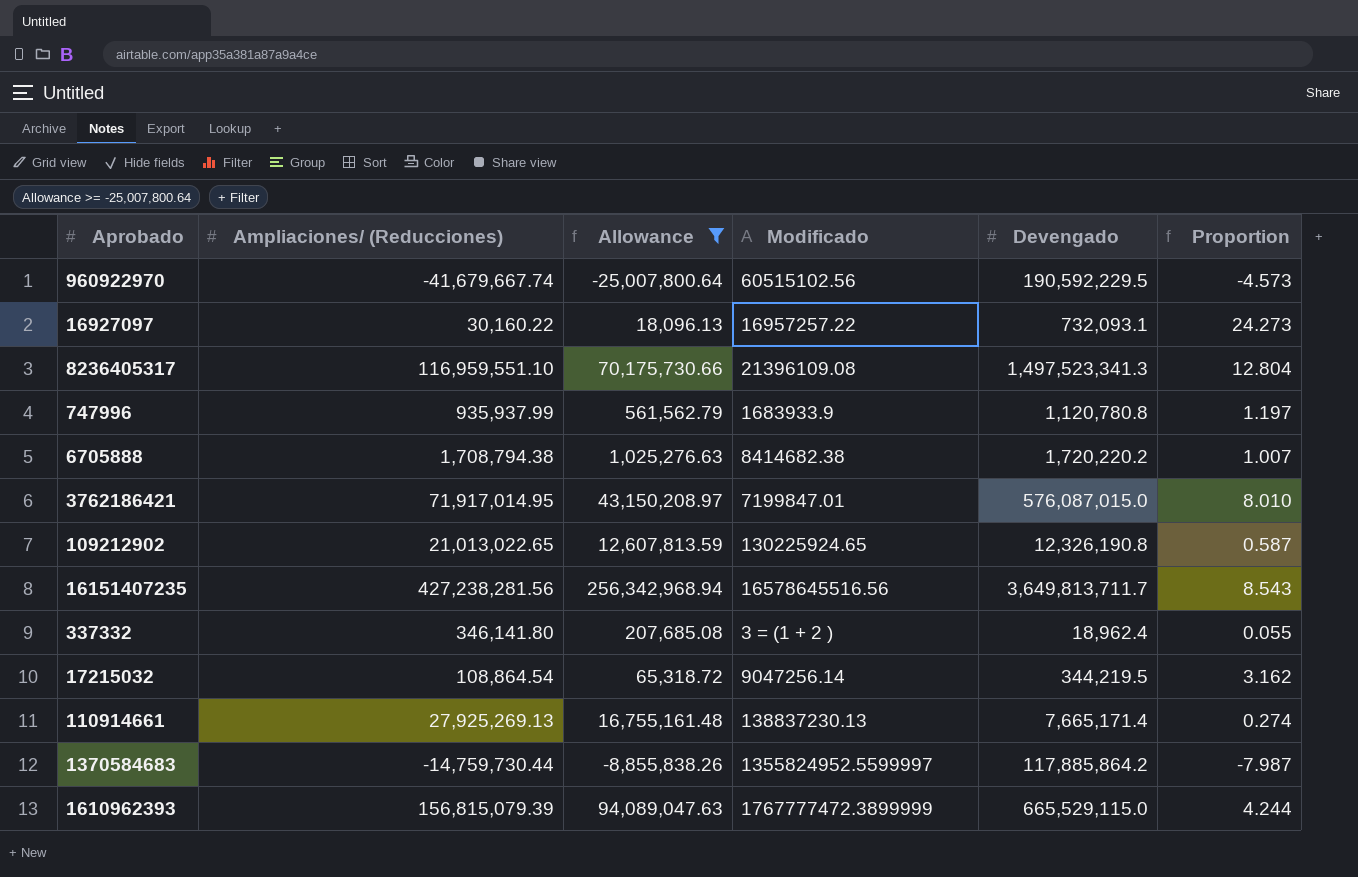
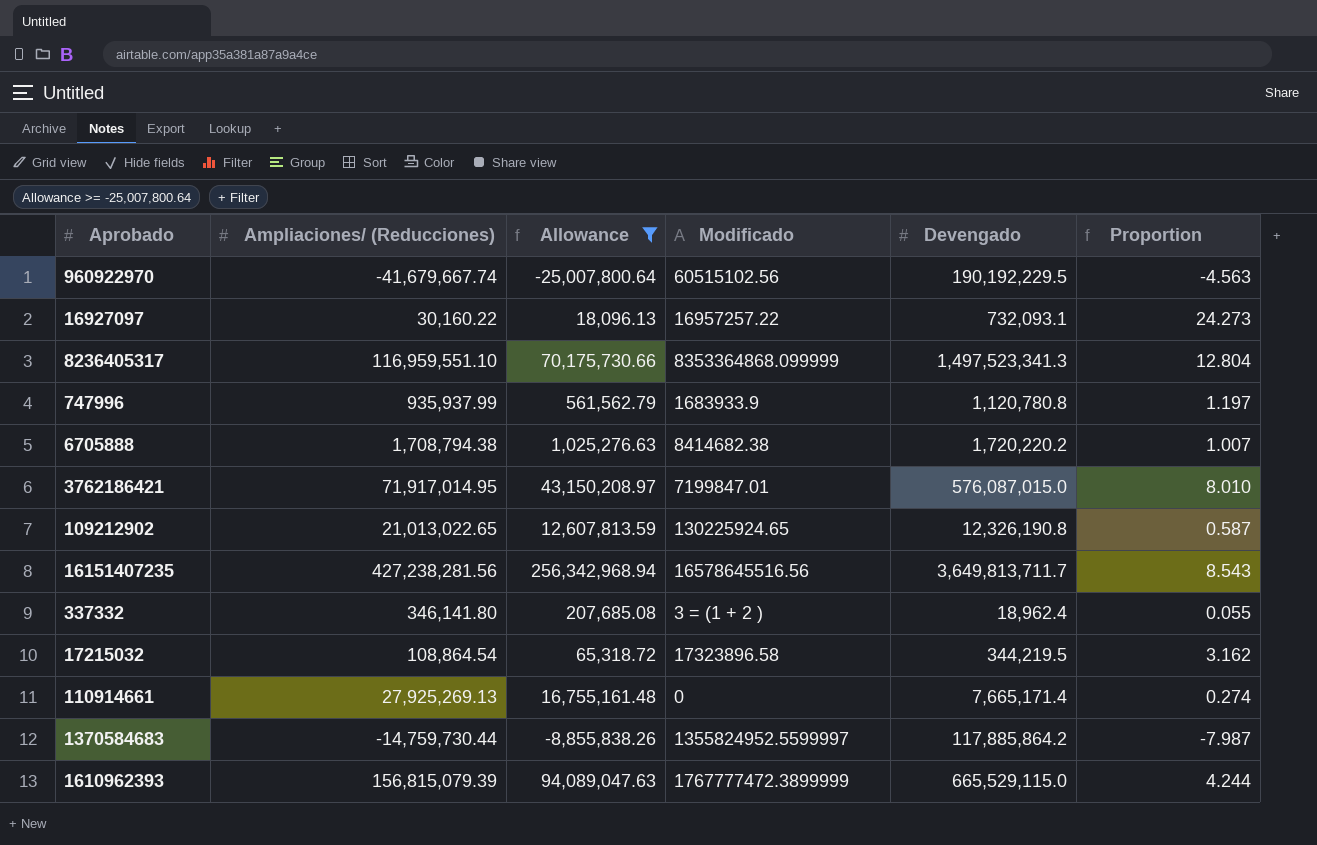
960922970 | Devengado: 190,592,229.5 -> 190,192,229.5
960922970 | Proportion: -4.573 -> -4.563
8236405317 | Modificado: 21396109.08 -> 8353364868.099999
17215032 | Modificado: 9047256.14 -> 17323896.58
110914661 | Modificado: 138837230.13 -> 0

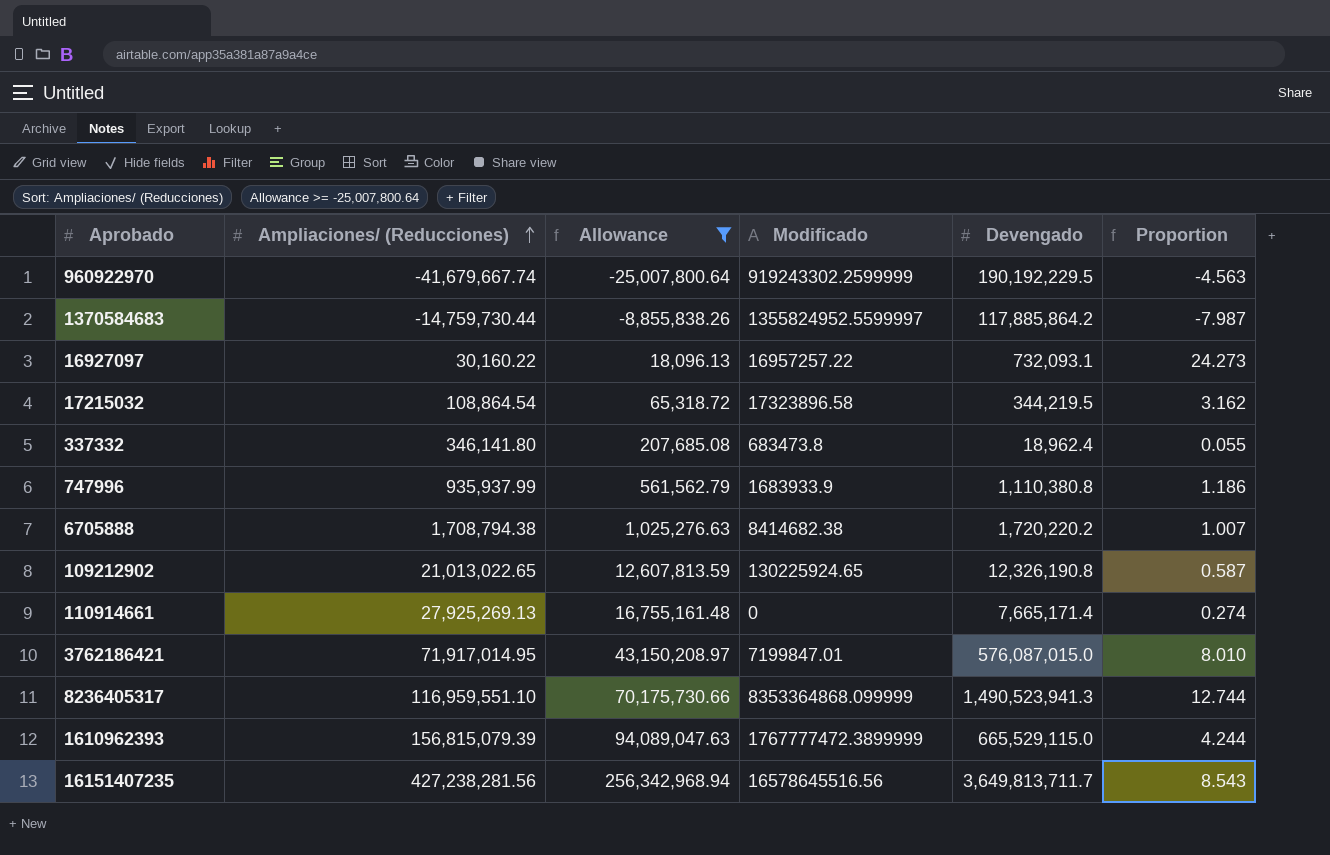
row order: none -> Ampliaciones/ (Reducciones) ascending
960922970 | Modificado: 60515102.56 -> 919243302.2599999
337332 | Modificado: 3 = (1 + 2 ) -> 683473.8
747996 | Devengado: 1,120,780.8 -> 1,110,380.8
747996 | Proportion: 1.197 -> 1.186
8236405317 | Devengado: 1,497,523,341.3 -> 1,490,523,941.3
8236405317 | Proportion: 12.804 -> 12.744

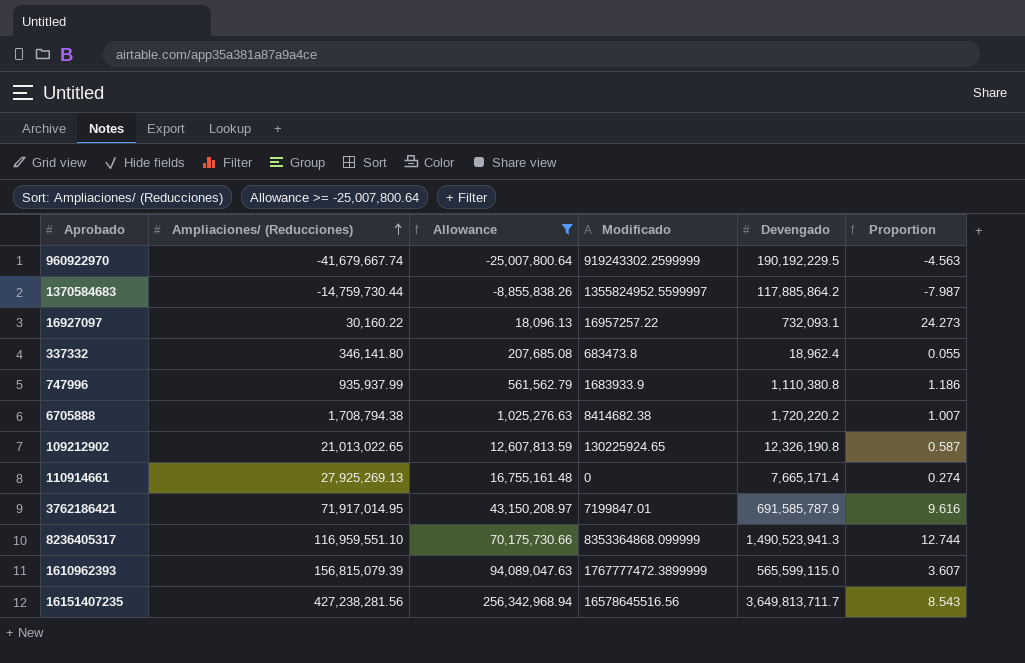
row 17215032: 108,864.54 | 65,318.72 | 17323896.58 | 344,219.5 | 3.162 -> none
3762186421 | Devengado: 576,087,015.0 -> 691,585,787.9
3762186421 | Proportion: 8.010 -> 9.616
1610962393 | Devengado: 665,529,115.0 -> 565,599,115.0
1610962393 | Proportion: 4.244 -> 3.607

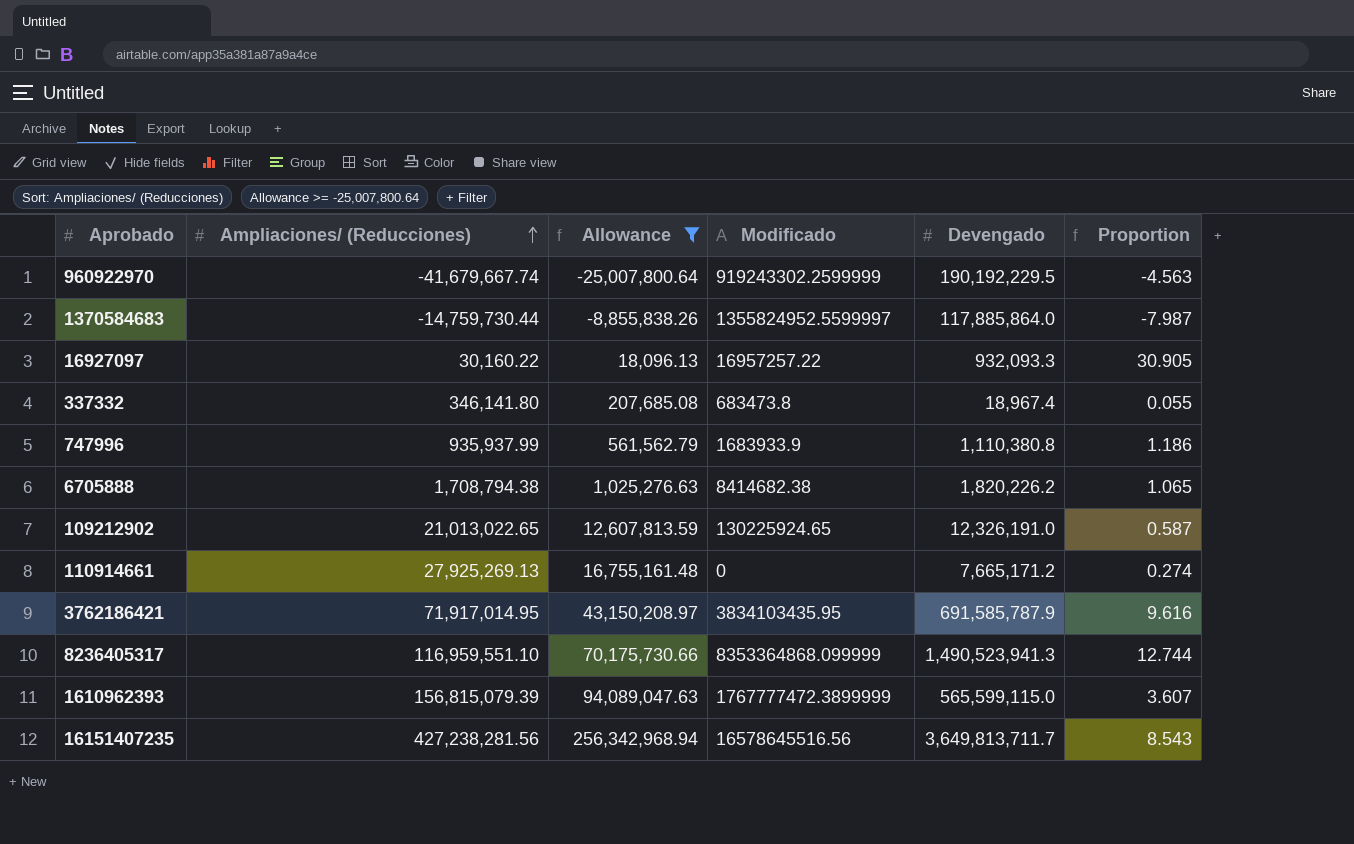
1370584683 | Devengado: 117,885,864.2 -> 117,885,864.0
16927097 | Devengado: 732,093.1 -> 932,093.3
16927097 | Proportion: 24.273 -> 30.905
337332 | Devengado: 18,962.4 -> 18,967.4
6705888 | Devengado: 1,720,220.2 -> 1,820,226.2
6705888 | Proportion: 1.007 -> 1.065
109212902 | Devengado: 12,326,190.8 -> 12,326,191.0
110914661 | Devengado: 7,665,171.4 -> 7,665,171.2
3762186421 | Modificado: 7199847.01 -> 3834103435.95

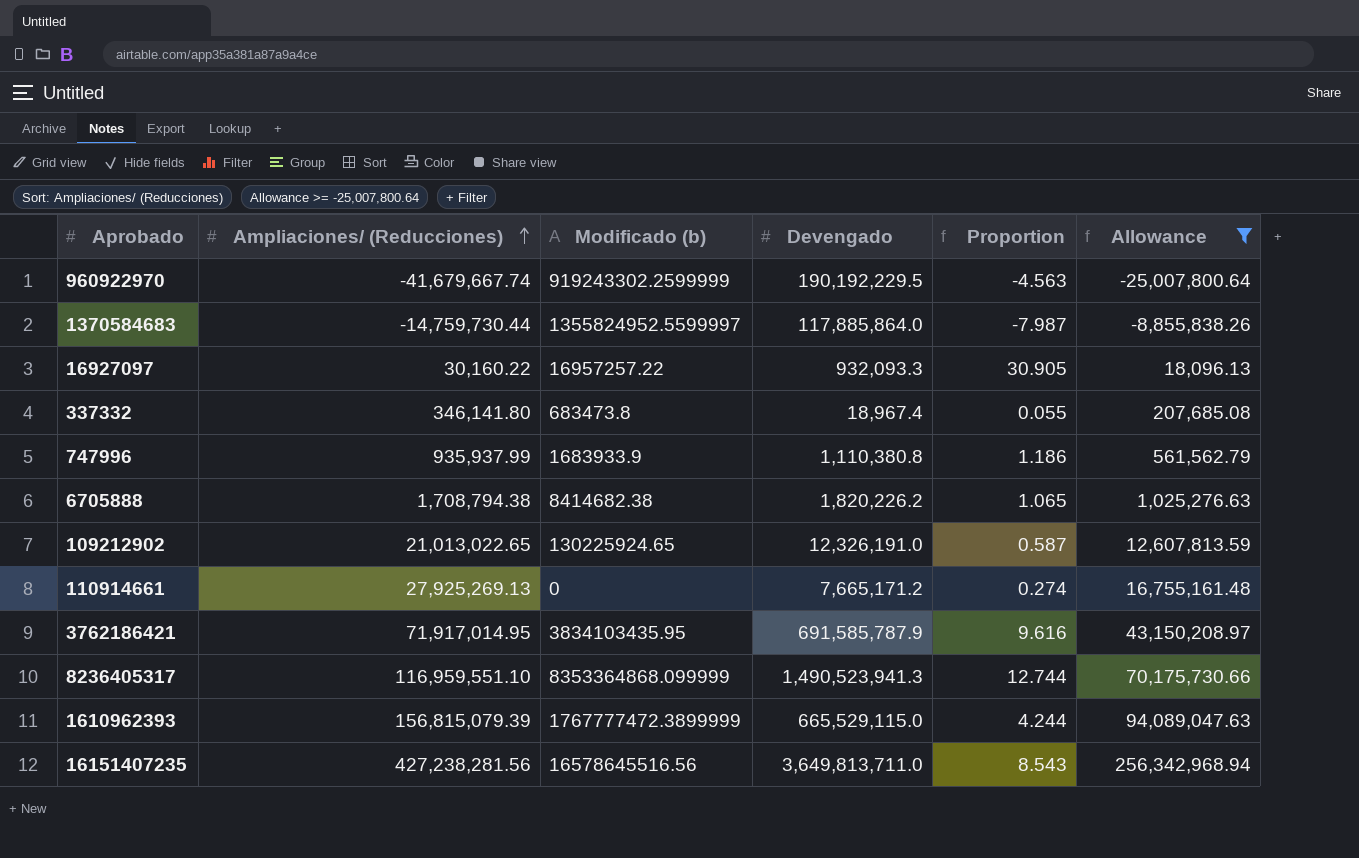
column name: Modificado -> Modificado (b)
column Allowance | position: 3 -> 6
1610962393 | Devengado: 565,599,115.0 -> 665,529,115.0
1610962393 | Proportion: 3.607 -> 4.244
16151407235 | Devengado: 3,649,813,711.7 -> 3,649,813,711.0

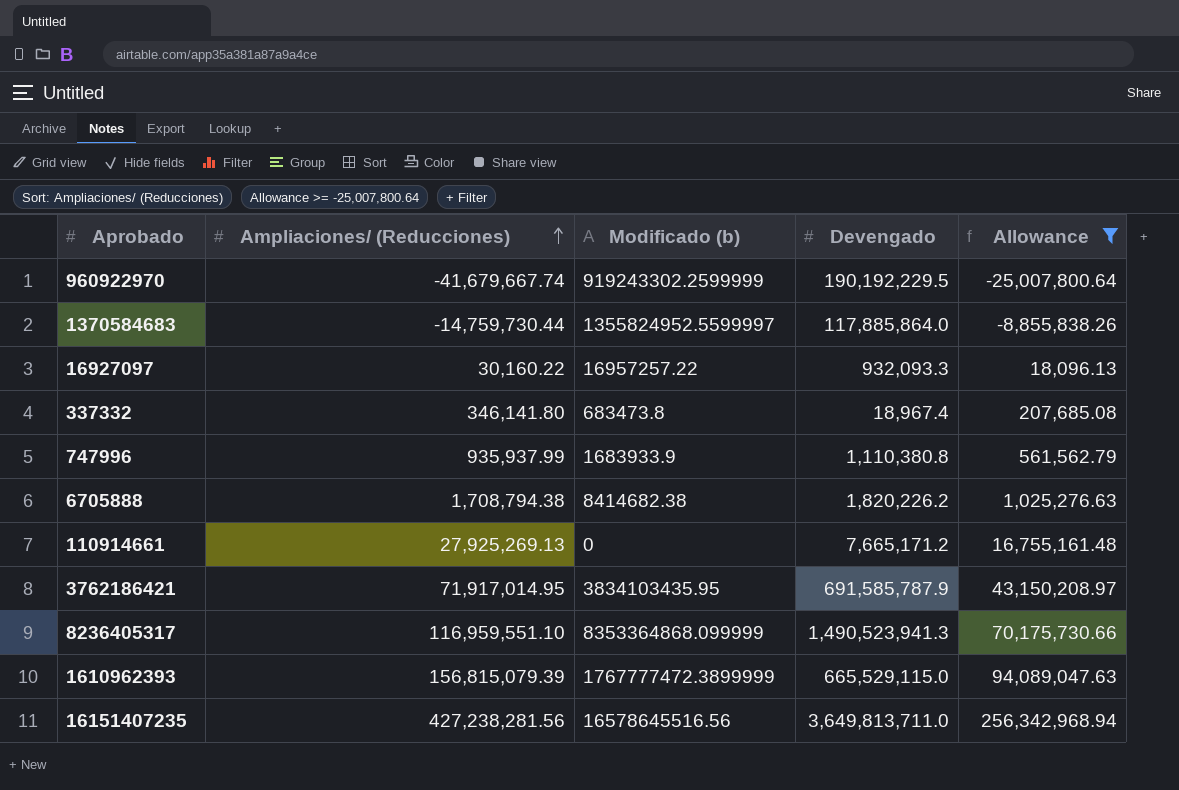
column Proportion | formula: [Devengado] / [Ampliaciones/ (Reducciones)] -> none
row 109212902: 21,013,022.65 | 130225924.65 | 12,326,191.0 | 0.587 | 12,607,813.59 -> none

